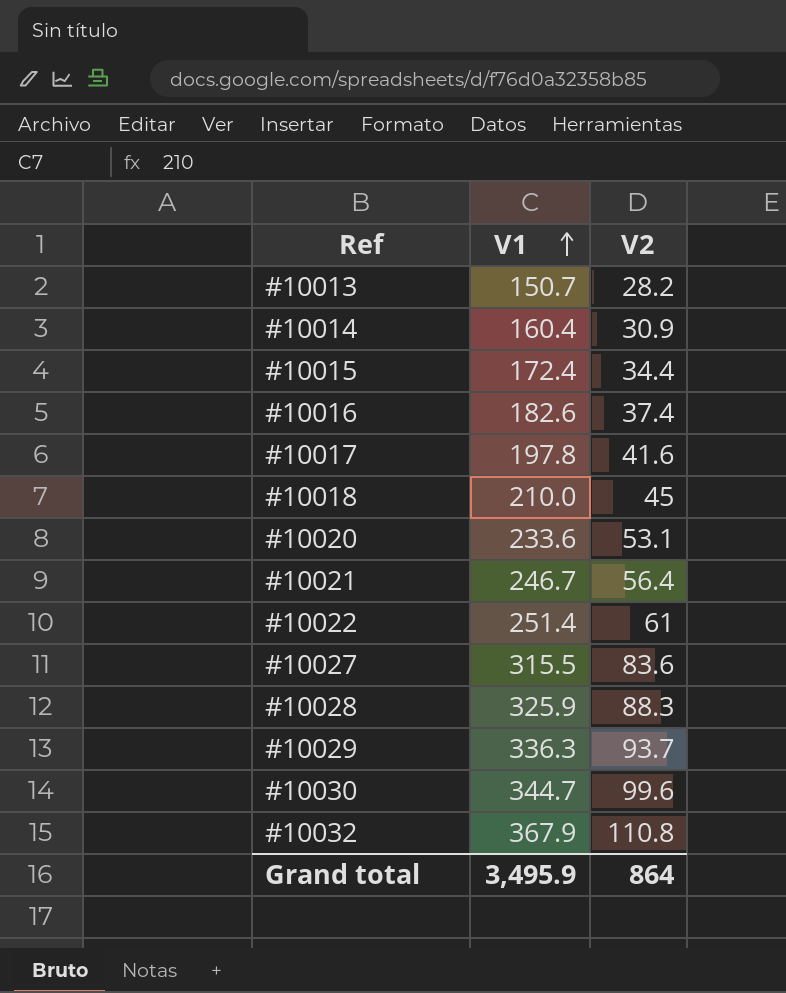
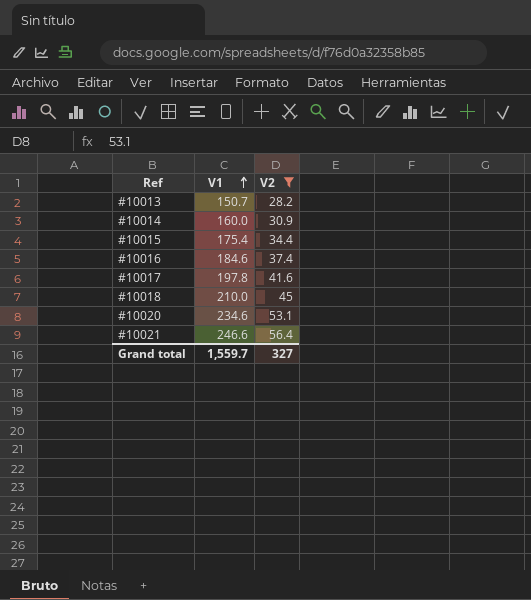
filter: none -> V2 <= 56.4
#10014 | V1: 160.4 -> 160.0
#10015 | V1: 172.4 -> 175.4
#10016 | V1: 182.6 -> 184.6
#10020 | V1: 233.6 -> 234.6
#10021 | V1: 246.7 -> 246.6
Grand total | V1: 3,495.9 -> 1,559.7
Grand total | V2: 864 -> 327

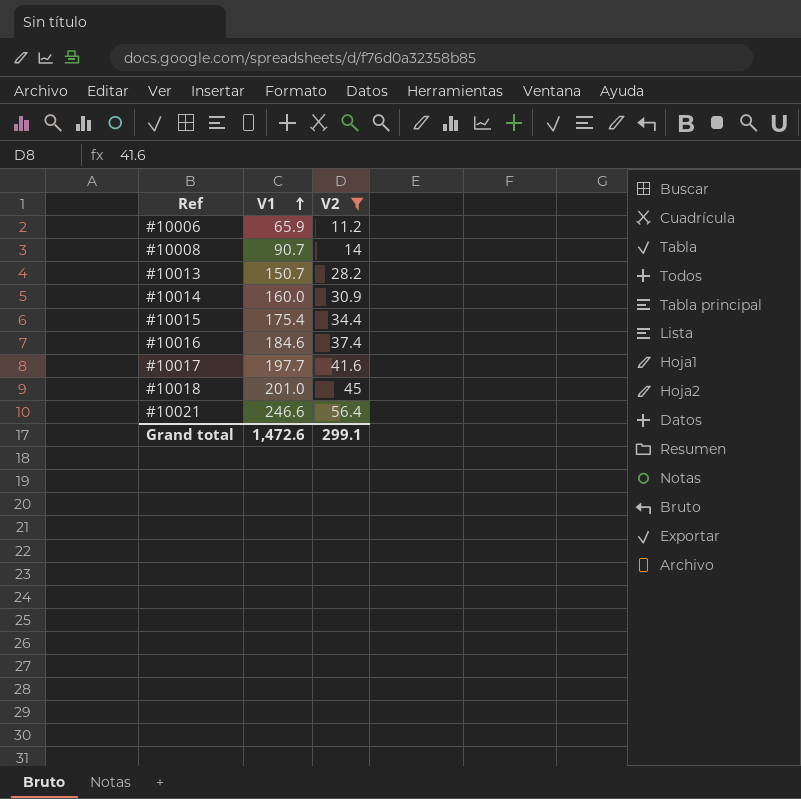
row #10020: 234.6 | 53.1 -> none
row #10006: none -> 65.9 | 11.2
row #10008: none -> 90.7 | 14
#10017 | V1: 197.8 -> 197.7
#10018 | V1: 210.0 -> 201.0
Grand total | V1: 1,559.7 -> 1,472.6
Grand total | V2: 327 -> 299.1

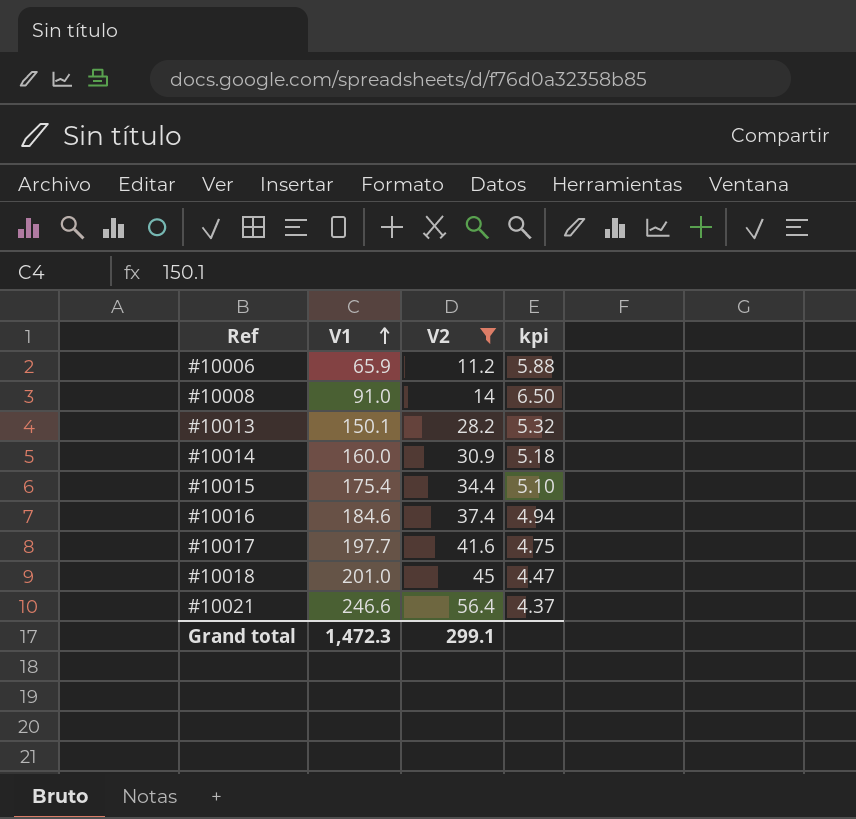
column kpi | formula: none -> [V1] / [V2]
#10008 | V1: 90.7 -> 91.0
#10013 | V1: 150.7 -> 150.1
Grand total | V1: 1,472.6 -> 1,472.3

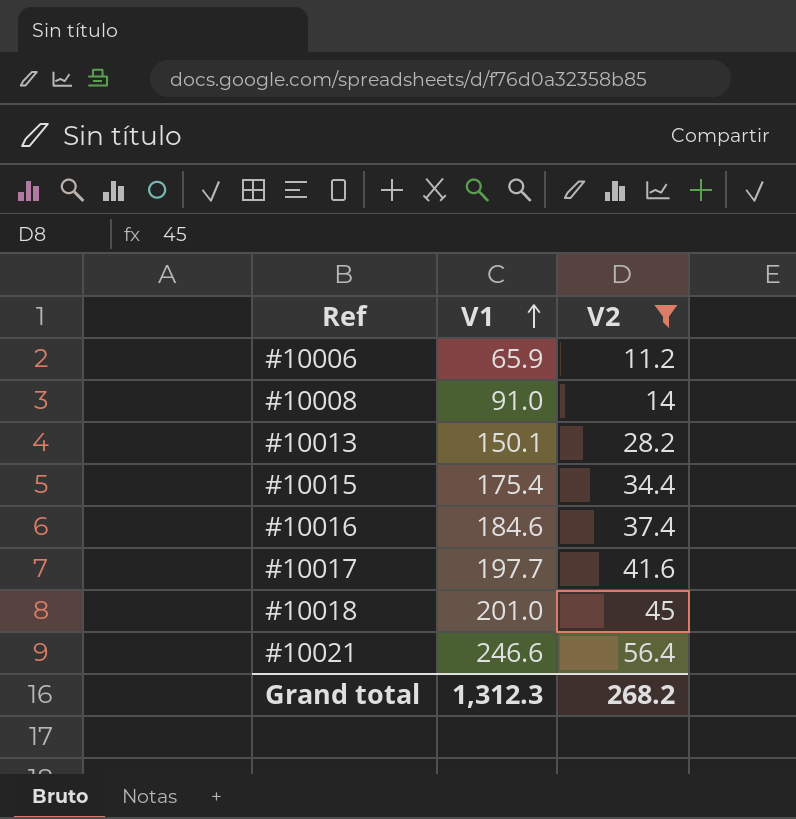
column kpi | formula: [V1] / [V2] -> none
row #10014: 160.0 | 30.9 | 5.18 -> none
Grand total | V1: 1,472.3 -> 1,312.3
Grand total | V2: 299.1 -> 268.2

